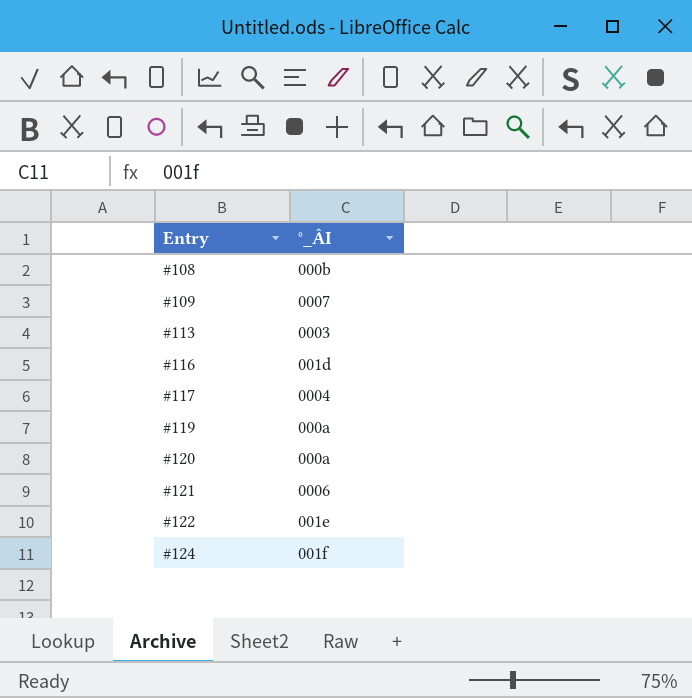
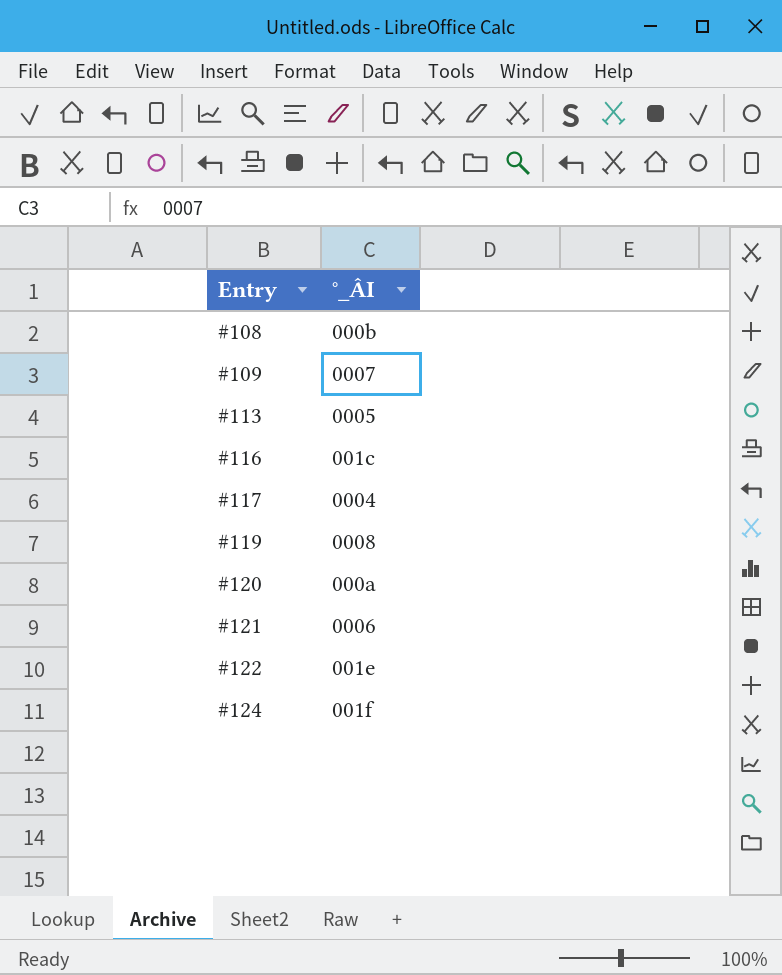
#113 | °_ÂI: 0003 -> 0005
#116 | °_ÂI: 001d -> 001c
#119 | °_ÂI: 000a -> 0008

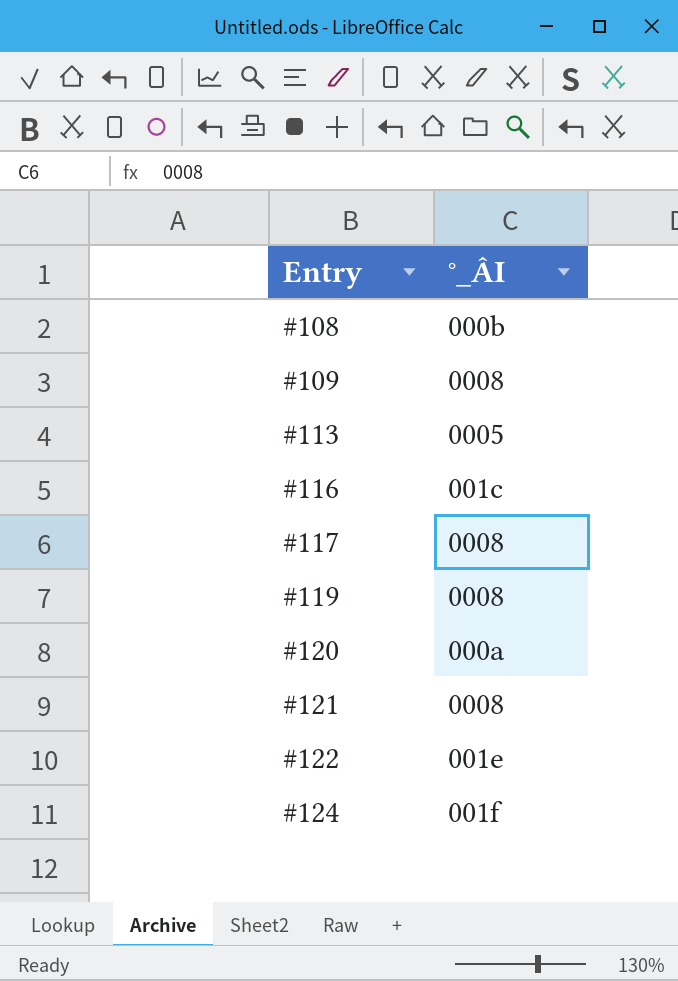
#109 | °_ÂI: 0007 -> 0008
#117 | °_ÂI: 0004 -> 0008
#121 | °_ÂI: 0006 -> 0008

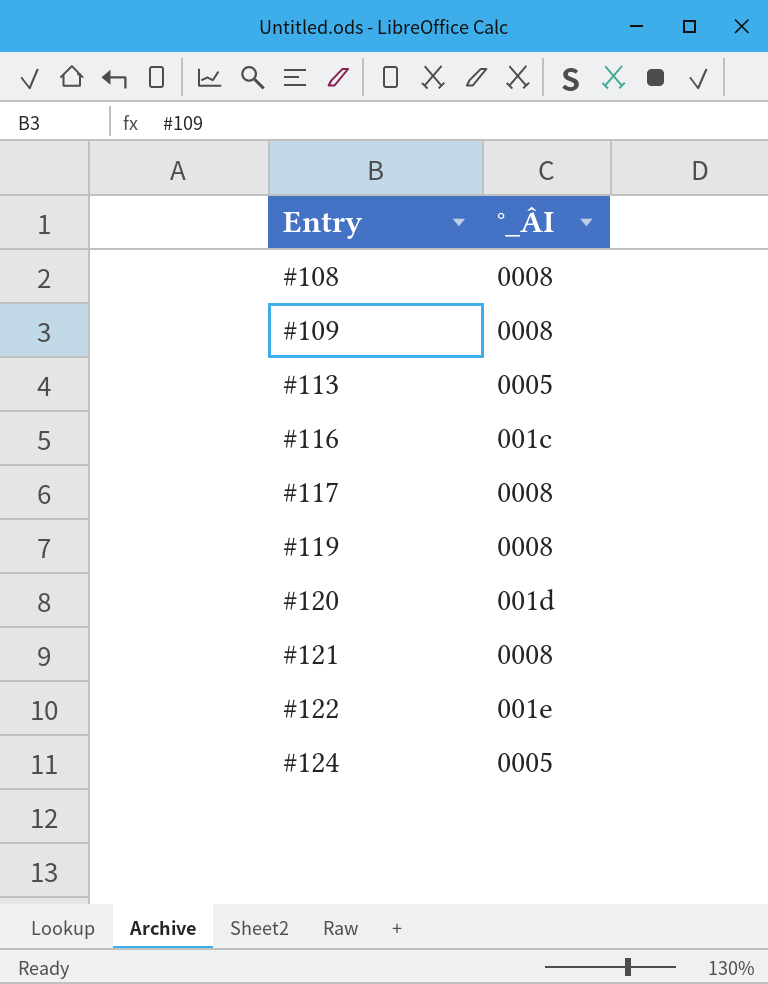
#108 | °_ÂI: 000b -> 0008
#120 | °_ÂI: 000a -> 001d
#124 | °_ÂI: 001f -> 0005

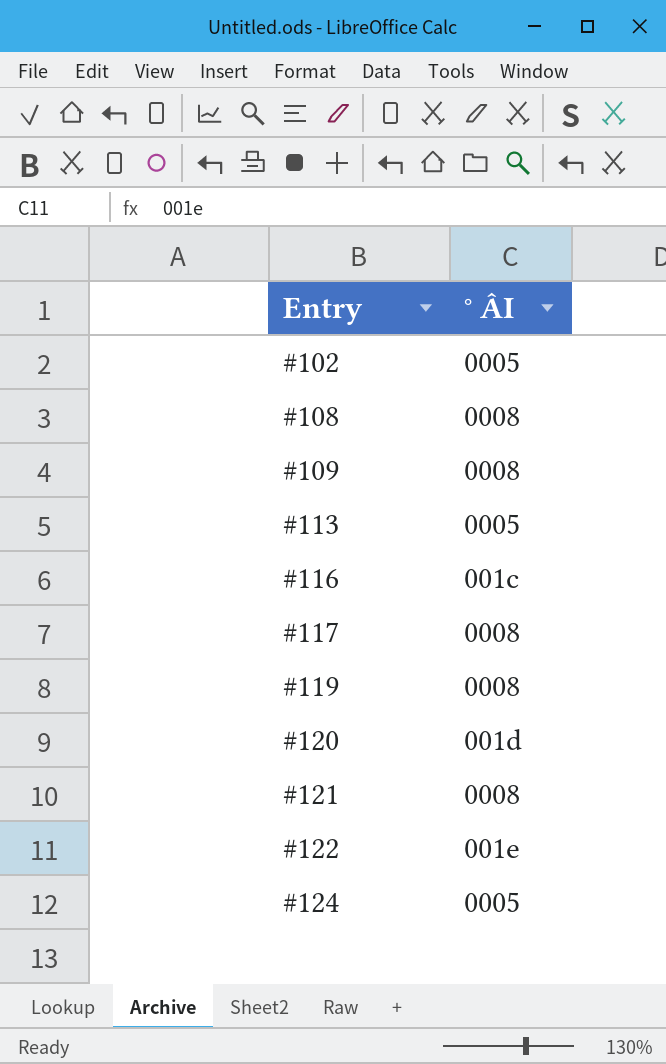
column name: °_ÂI -> ° ÂI
row #102: none -> 0005

